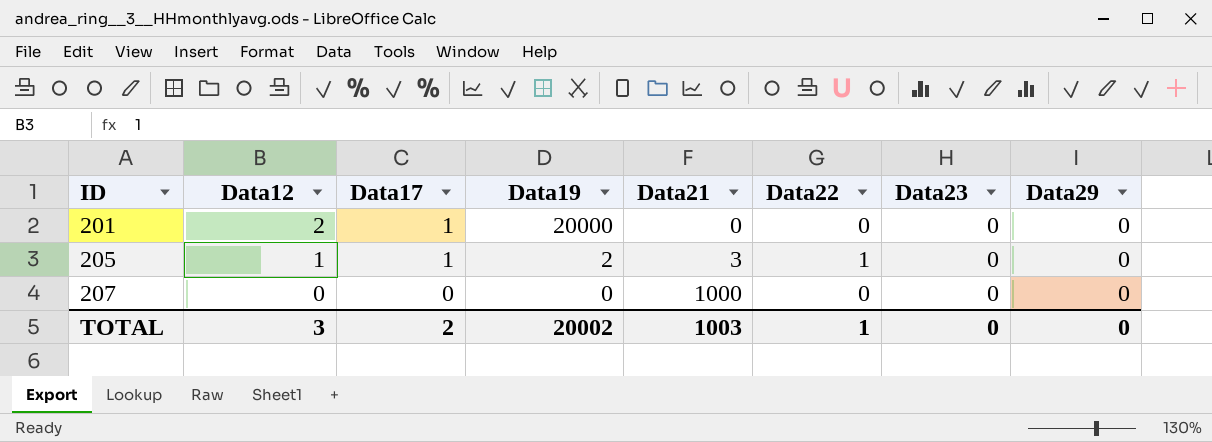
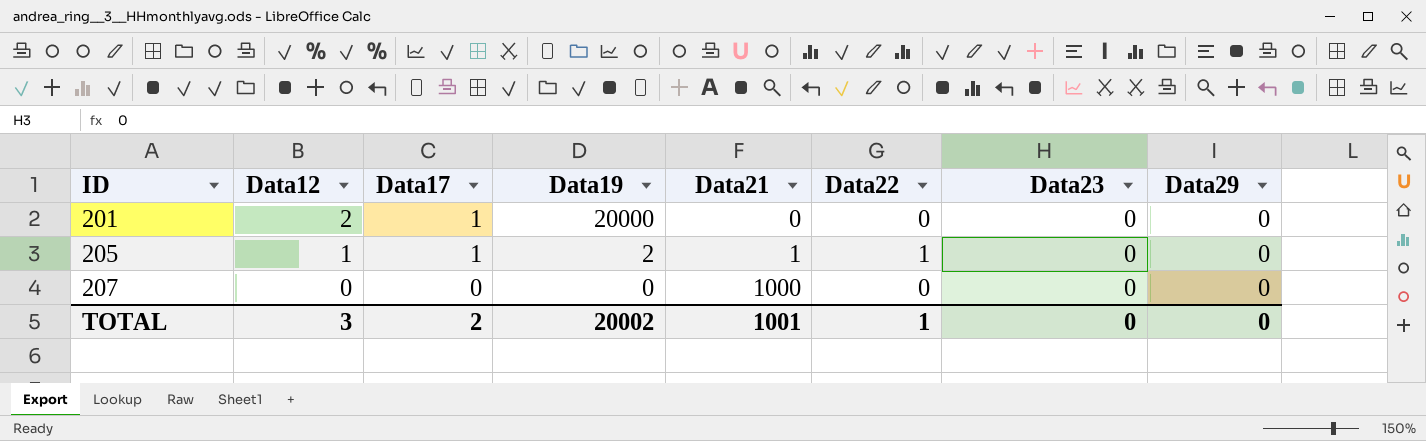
205 | Data21: 3 -> 1
TOTAL | Data21: 1003 -> 1001

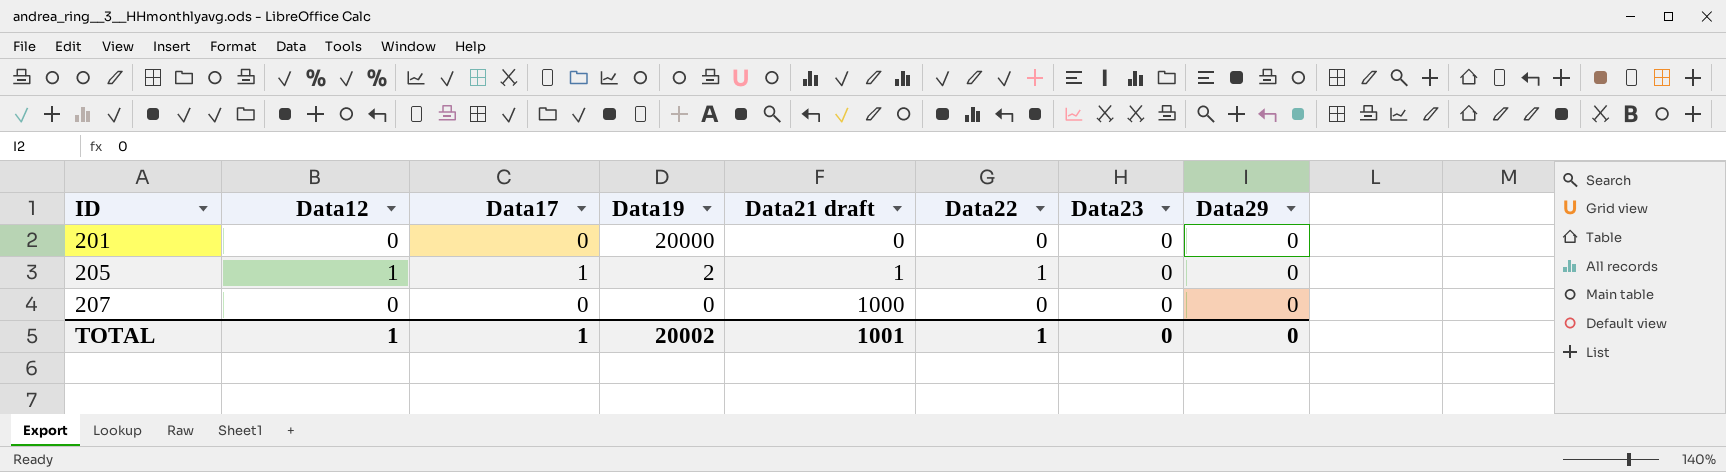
column name: Data21 -> Data21 draft
201 | Data12: 2 -> 0
201 | Data17: 1 -> 0
TOTAL | Data12: 3 -> 1
TOTAL | Data17: 2 -> 1

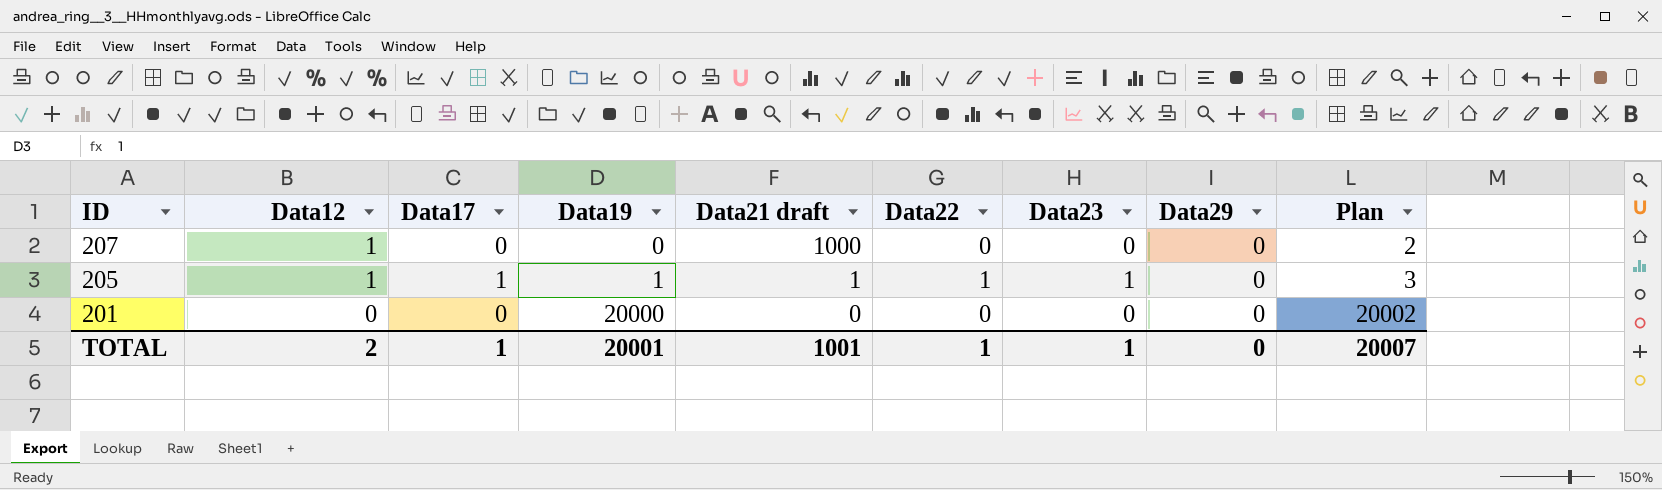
row order: ID ascending -> ID descending
column Plan | formula: none -> [Data19] + 2
207 | Data12: 0 -> 1
205 | Data19: 2 -> 1
205 | Data23: 0 -> 1
TOTAL | Data12: 1 -> 2
TOTAL | Data19: 20002 -> 20001
TOTAL | Data23: 0 -> 1

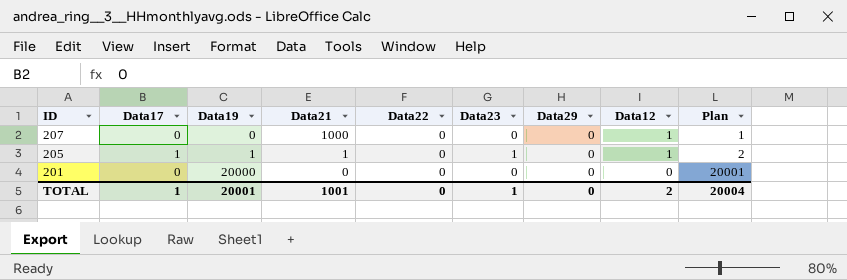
column name: Data21 draft -> Data21
column Data12 | position: 2 -> 8
column Plan | formula: [Data19] + 2 -> [Data19] + 1
205 | Data22: 1 -> 0
TOTAL | Data22: 1 -> 0
TOTAL | Plan: 20007 -> 20004

